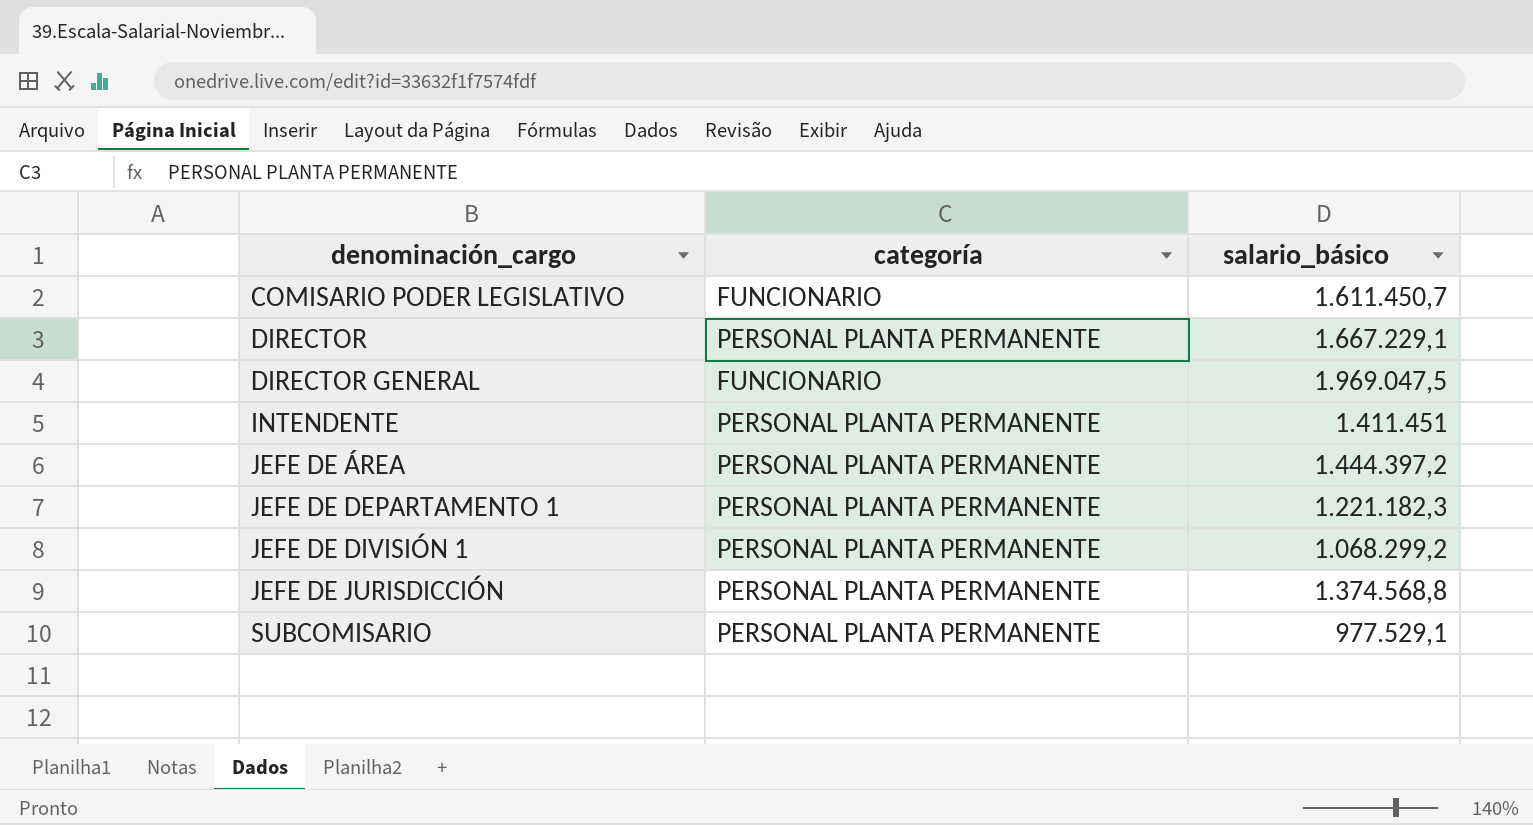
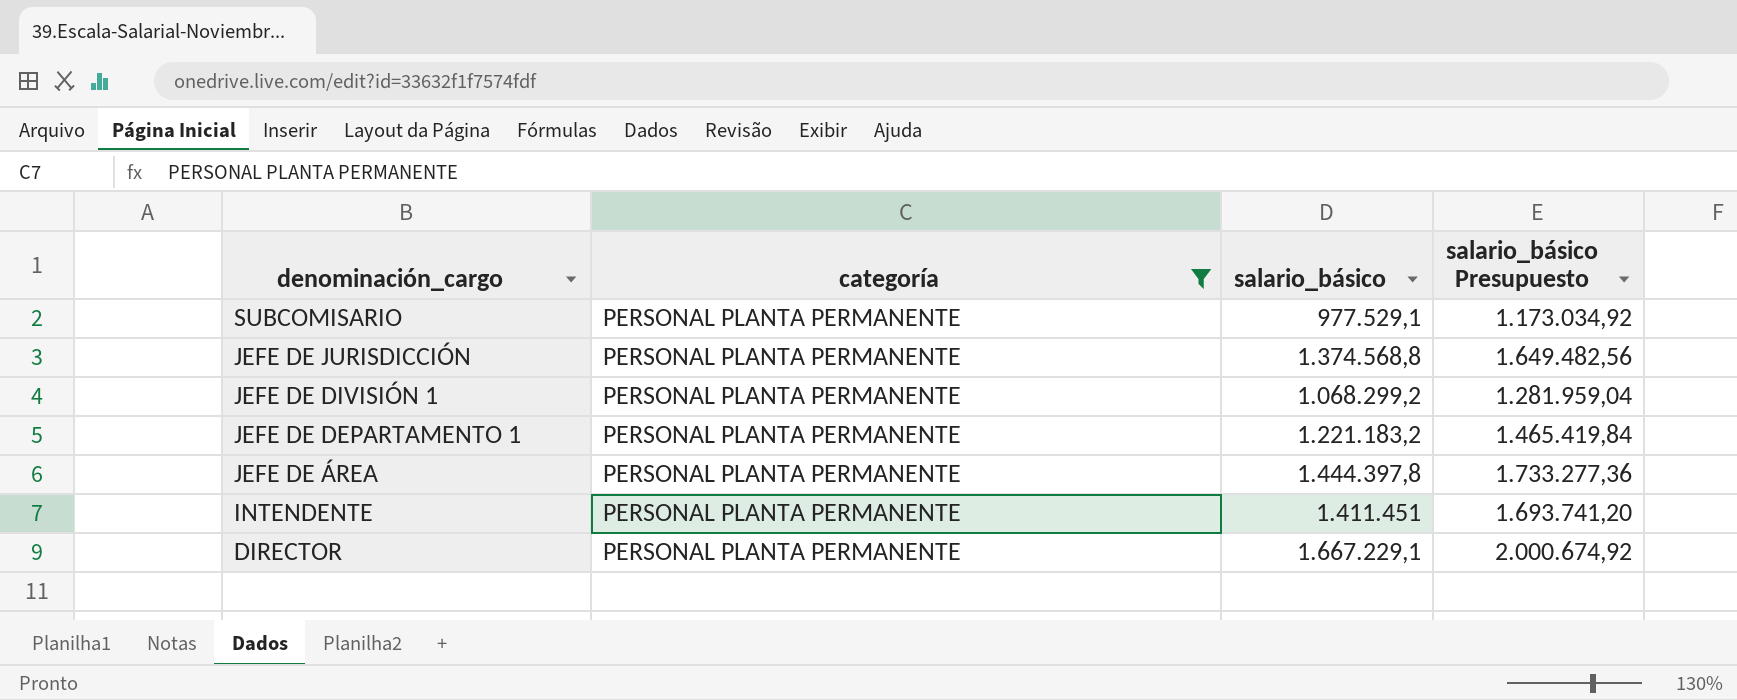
filter: none -> categoría = PERSONAL PLANTA PERMANENTE
row order: denominación_cargo ascending -> denominación_cargo descending
column salario_básico Presupuesto | formula: none -> [salario_básico] * 1,2
JEFE DE DEPARTAMENTO 1 | salario_básico: 1.221.182,3 -> 1.221.183,2
JEFE DE ÁREA | salario_básico: 1.444.397,2 -> 1.444.397,8

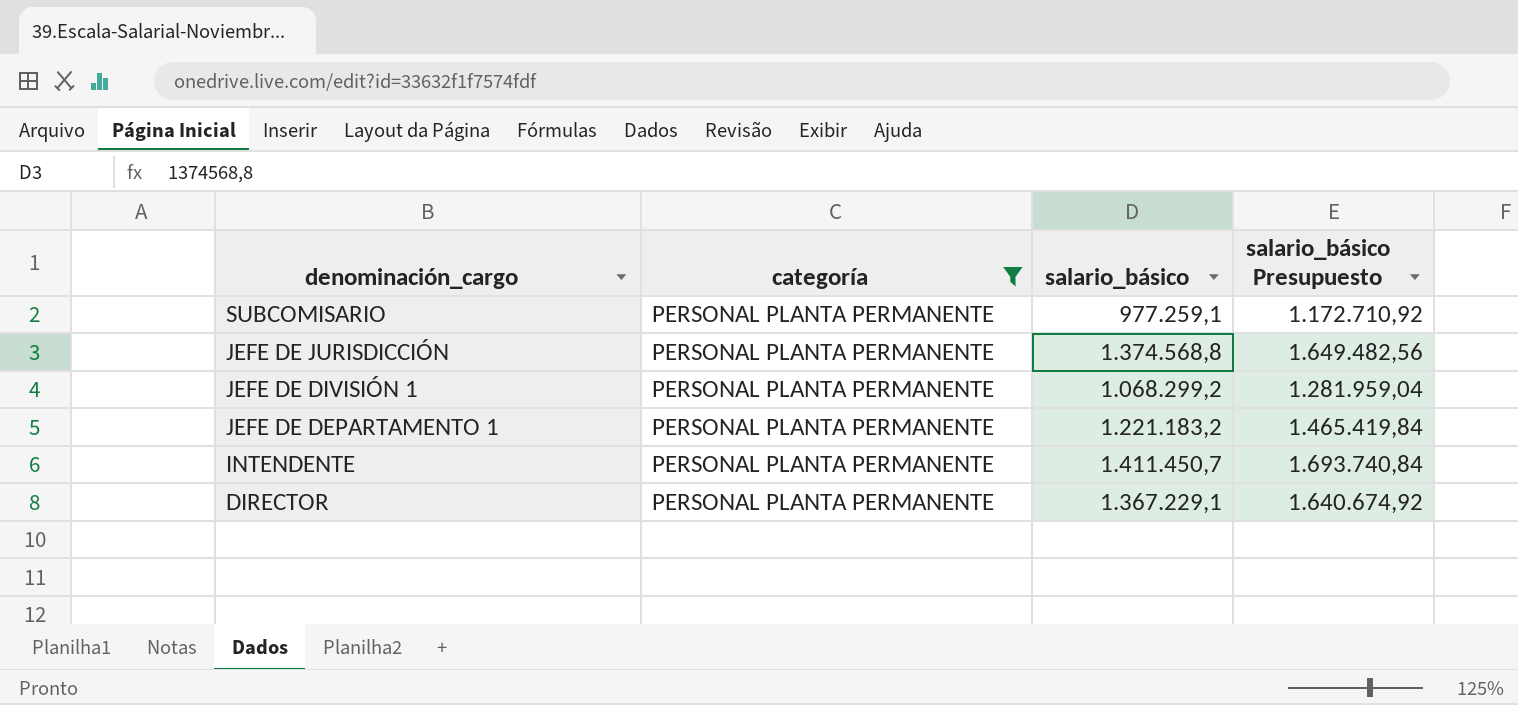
row JEFE DE ÁREA: PERSONAL PLANTA PERMANENTE | 1.444.397,8 | 1.733.277,36 -> none
SUBCOMISARIO | salario_básico: 977.529,1 -> 977.259,1
SUBCOMISARIO | salario_básico Presupuesto: 1.173.034,92 -> 1.172.710,92
INTENDENTE | salario_básico: 1.411.451 -> 1.411.450,7
INTENDENTE | salario_básico Presupuesto: 1.693.741,20 -> 1.693.740,84
DIRECTOR | salario_básico: 1.667.229,1 -> 1.367.229,1
DIRECTOR | salario_básico Presupuesto: 2.000.674,92 -> 1.640.674,92

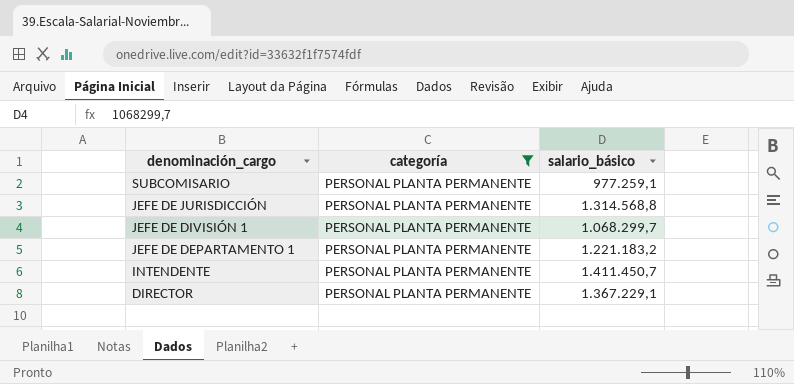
column salario_básico Presupuesto | formula: [salario_básico] * 1,2 -> none
JEFE DE JURISDICCIÓN | salario_básico: 1.374.568,8 -> 1.314.568,8
JEFE DE DIVISIÓN 1 | salario_básico: 1.068.299,2 -> 1.068.299,7

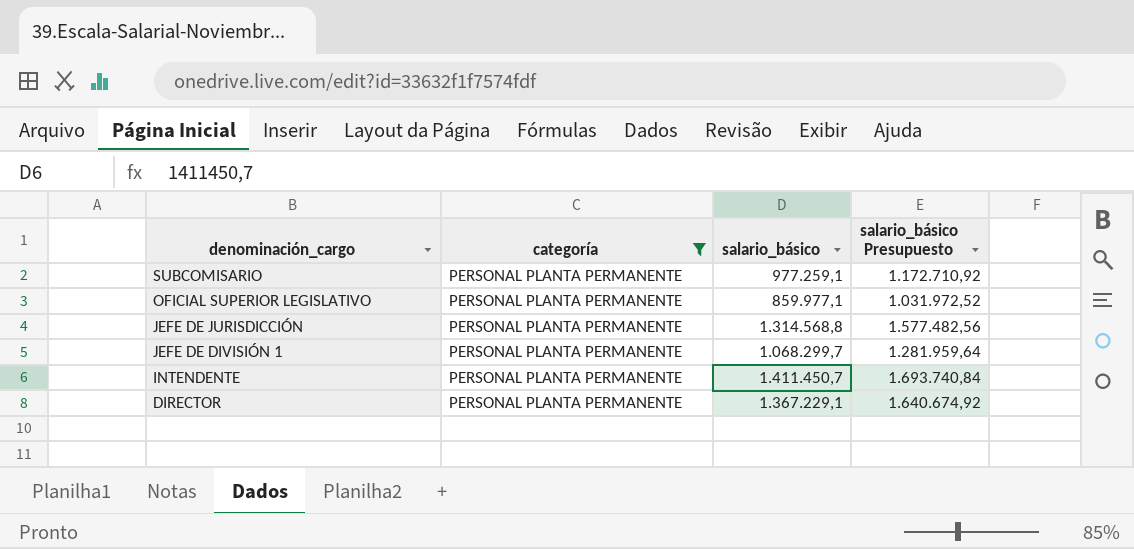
column salario_básico Presupuesto | formula: none -> [salario_básico] * 1,2
row JEFE DE DEPARTAMENTO 1: PERSONAL PLANTA PERMANENTE | 1.221.183,2 -> none
row OFICIAL SUPERIOR LEGISLATIVO: none -> PERSONAL PLANTA PERMANENTE | 859.977,1 | 1.031.972,52

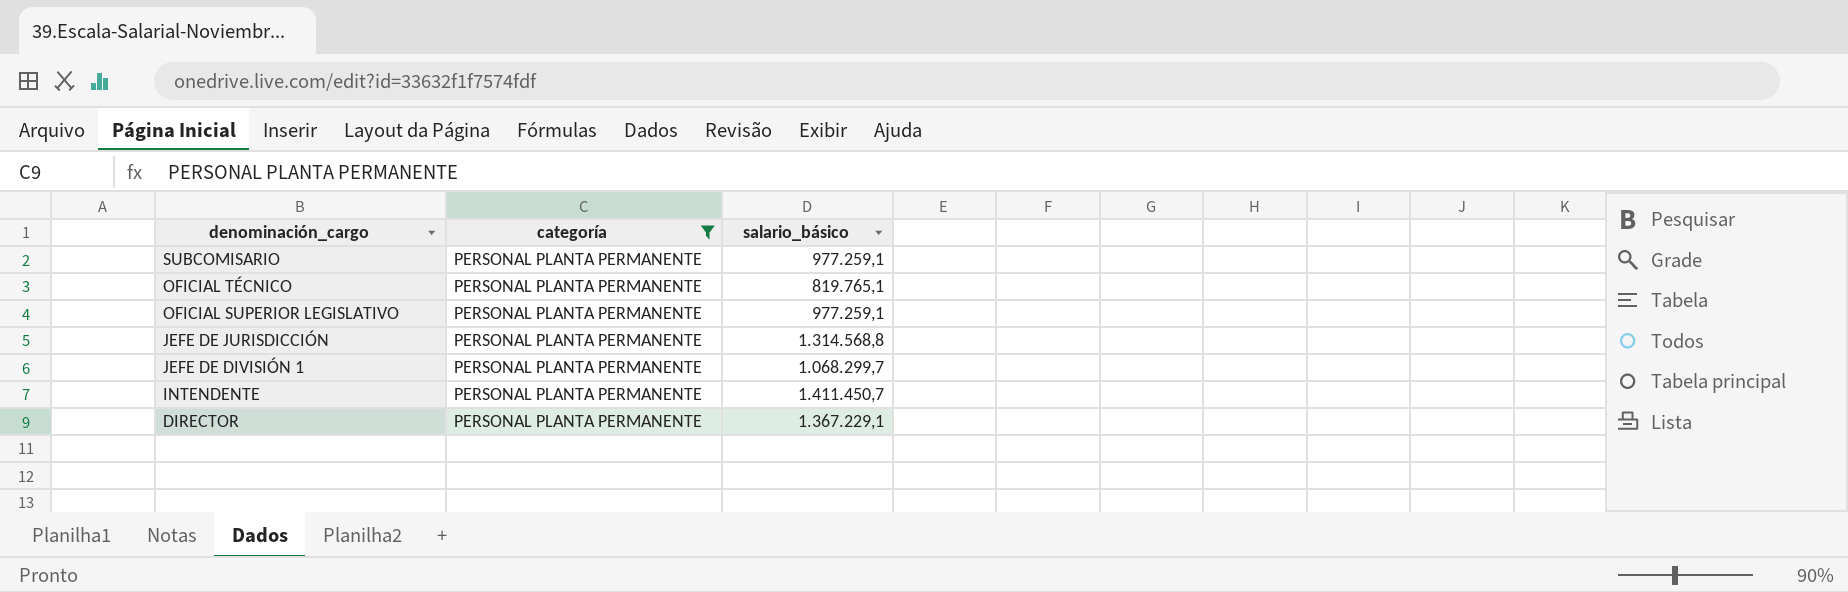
column salario_básico Presupuesto | formula: [salario_básico] * 1,2 -> none
row OFICIAL TÉCNICO: none -> PERSONAL PLANTA PERMANENTE | 819.765,1
OFICIAL SUPERIOR LEGISLATIVO | salario_básico: 859.977,1 -> 977.259,1

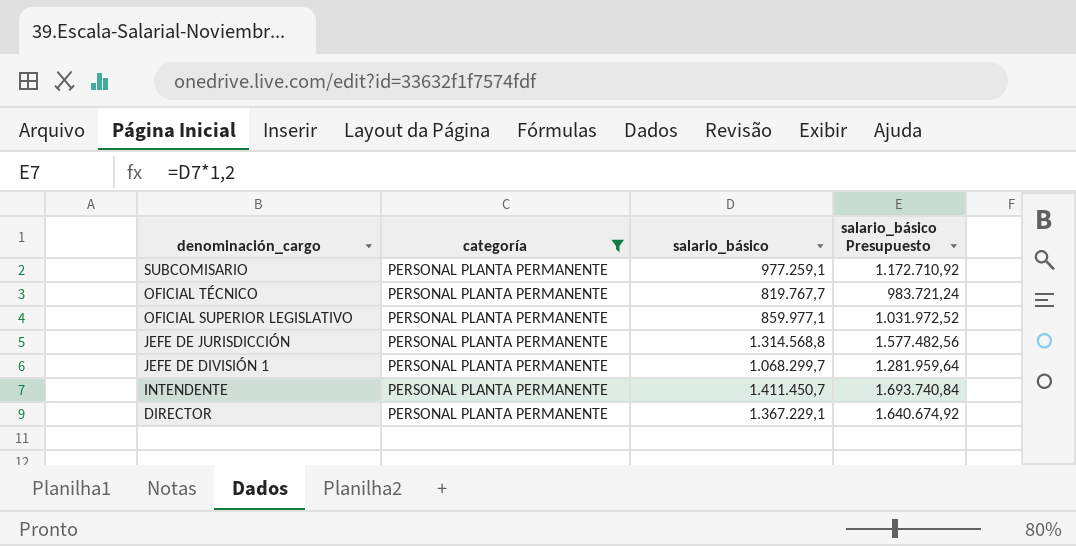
column salario_básico Presupuesto | formula: none -> [salario_básico] * 1,2
OFICIAL TÉCNICO | salario_básico: 819.765,1 -> 819.767,7
OFICIAL SUPERIOR LEGISLATIVO | salario_básico: 977.259,1 -> 859.977,1

